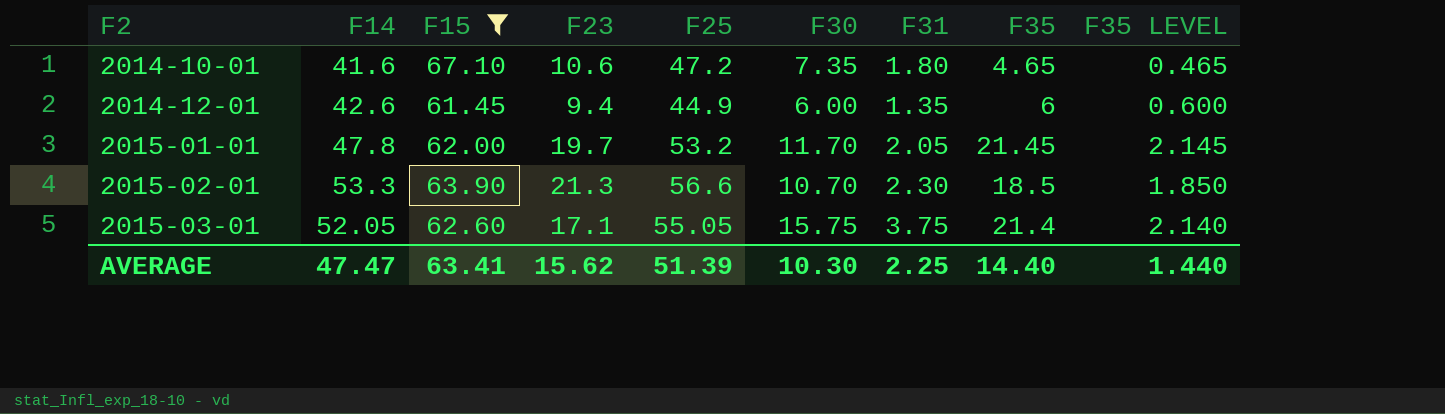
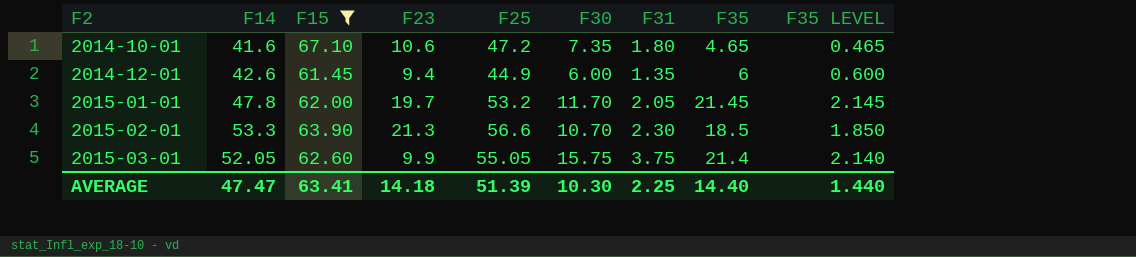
2015-03-01 | F23: 17.1 -> 9.9
AVERAGE | F23: 15.62 -> 14.18

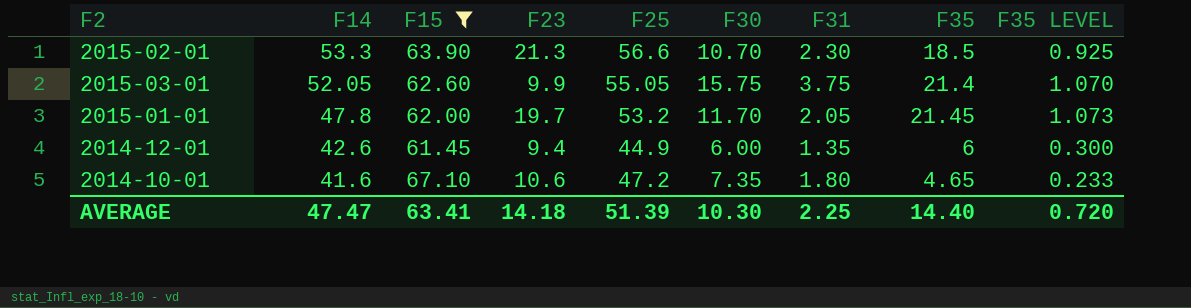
row order: F2 ascending -> F14 descending
column F35 LEVEL | formula: [F35] * 0.1 -> [F35] * 0.05
AVERAGE | F35 LEVEL: 1.440 -> 0.720

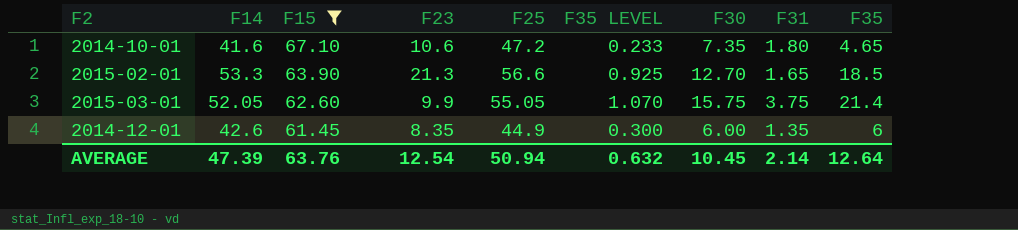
row order: F14 descending -> F15 descending
column F35 LEVEL | position: 9 -> 6
row 2015-01-01: 47.8 | 62.00 | 19.7 | 53.2 | 11.70 | 2.05 | 21.45 | 1.073 -> none
2015-02-01 | F30: 10.70 -> 12.70
2015-02-01 | F31: 2.30 -> 1.65
2014-12-01 | F23: 9.4 -> 8.35
AVERAGE | F14: 47.47 -> 47.39
AVERAGE | F15: 63.41 -> 63.76
AVERAGE | F23: 14.18 -> 12.54
AVERAGE | F25: 51.39 -> 50.94
AVERAGE | F35 LEVEL: 0.720 -> 0.632
AVERAGE | F30: 10.30 -> 10.45
AVERAGE | F31: 2.25 -> 2.14
AVERAGE | F35: 14.40 -> 12.64

